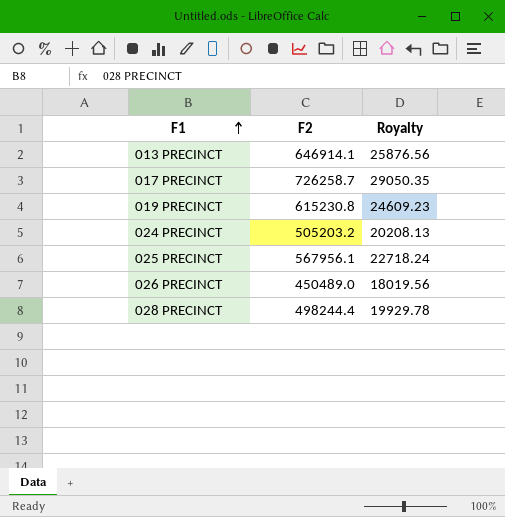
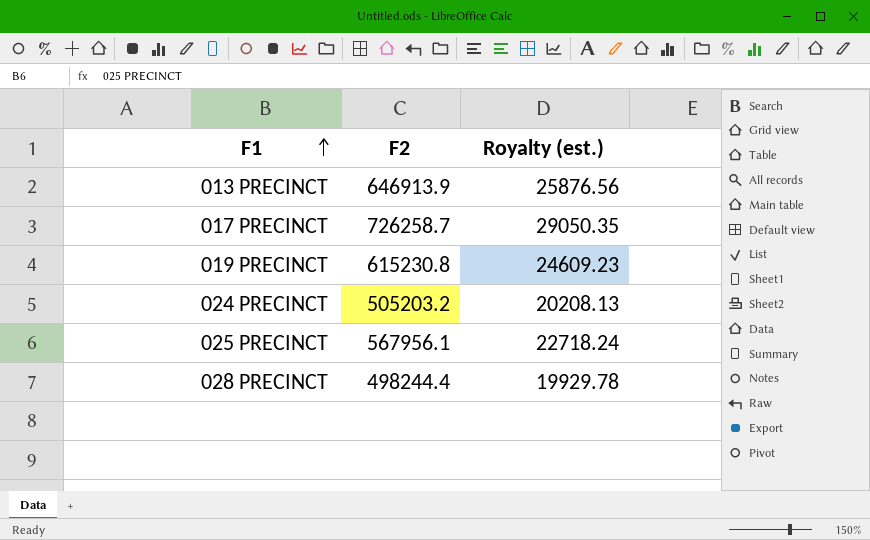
column name: Royalty -> Royalty (est.)
row 026 PRECINCT: 450489.0 | 18019.56 -> none
013 PRECINCT | F2: 646914.1 -> 646913.9

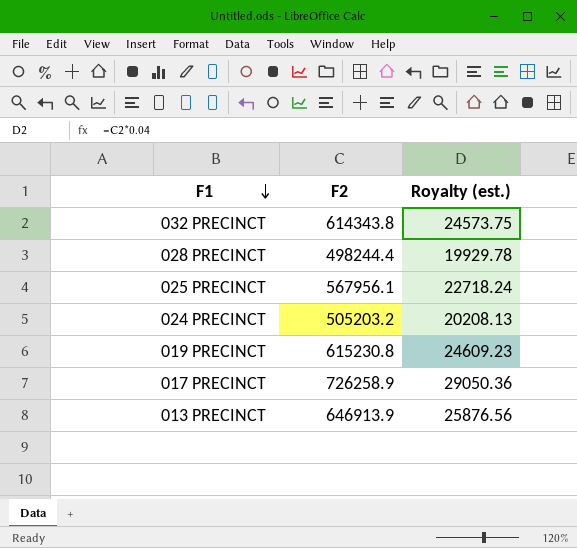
row order: F1 ascending -> F1 descending
row 032 PRECINCT: none -> 614343.8 | 24573.75
017 PRECINCT | F2: 726258.7 -> 726258.9
017 PRECINCT | Royalty (est.): 29050.35 -> 29050.36

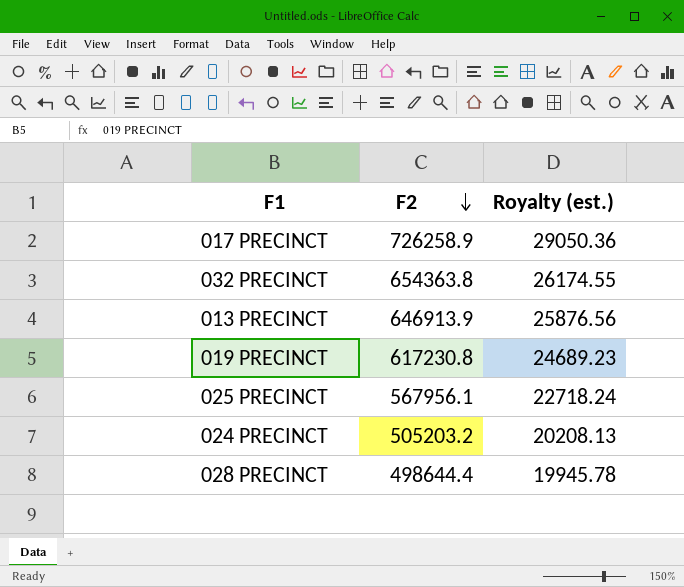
row order: F1 descending -> F2 descending
032 PRECINCT | F2: 614343.8 -> 654363.8
032 PRECINCT | Royalty (est.): 24573.75 -> 26174.55
019 PRECINCT | F2: 615230.8 -> 617230.8
019 PRECINCT | Royalty (est.): 24609.23 -> 24689.23
028 PRECINCT | F2: 498244.4 -> 498644.4
028 PRECINCT | Royalty (est.): 19929.78 -> 19945.78

